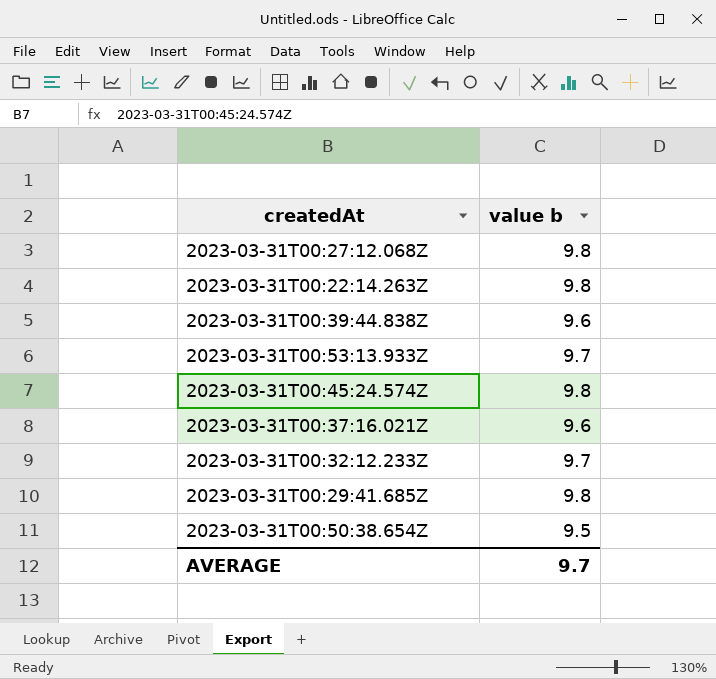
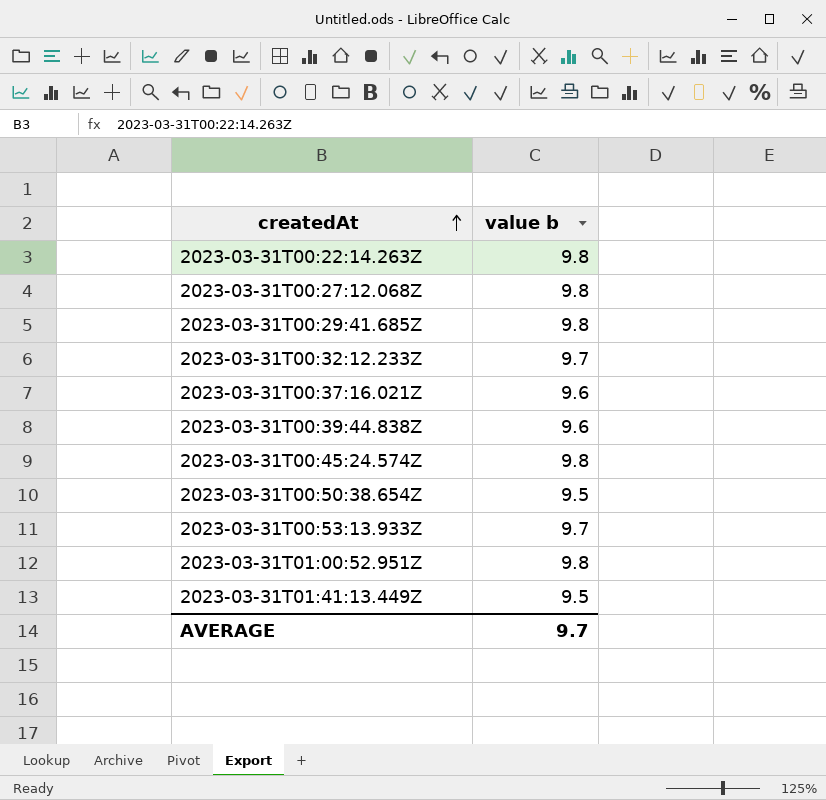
row order: none -> createdAt ascending
row 2023-03-31T01:00:52.951Z: none -> 9.8
row 2023-03-31T01:41:13.449Z: none -> 9.5

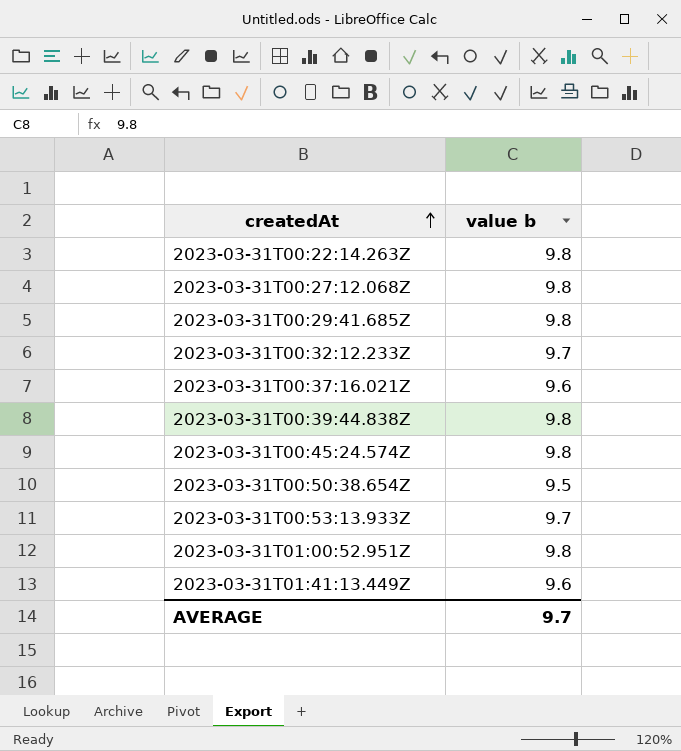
2023-03-31T00:39:44.838Z | value b: 9.6 -> 9.8
2023-03-31T01:41:13.449Z | value b: 9.5 -> 9.6

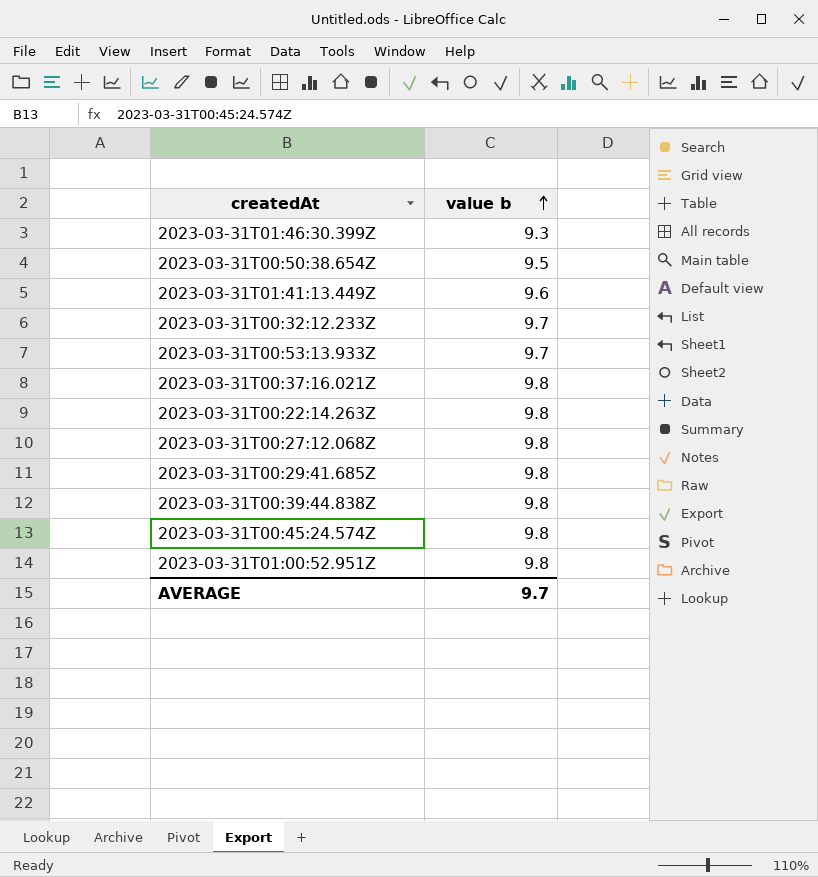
row order: createdAt ascending -> value b ascending
row 2023-03-31T01:46:30.399Z: none -> 9.3
2023-03-31T00:37:16.021Z | value b: 9.6 -> 9.8

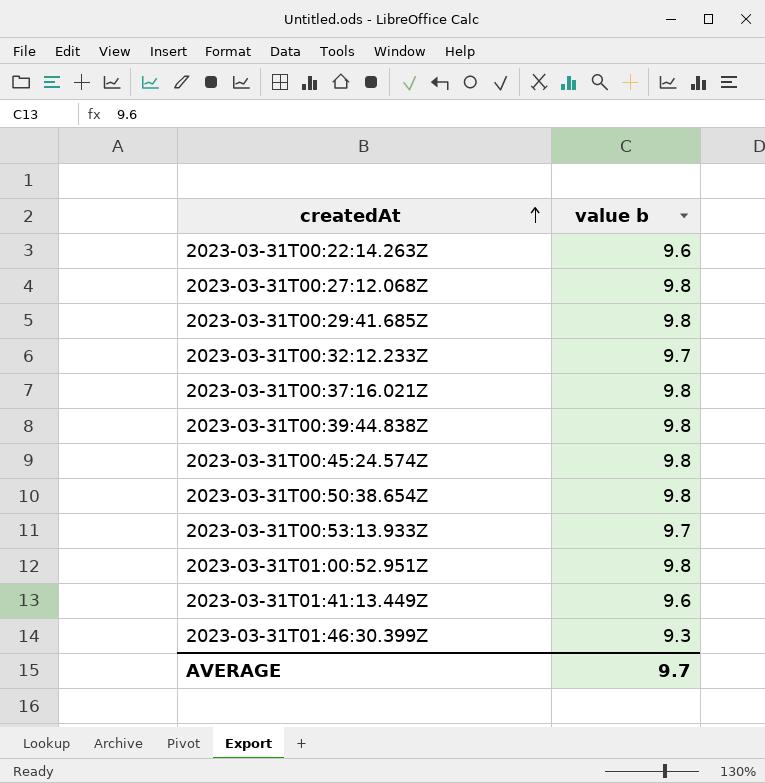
row order: value b ascending -> createdAt ascending
2023-03-31T00:22:14.263Z | value b: 9.8 -> 9.6
2023-03-31T00:50:38.654Z | value b: 9.5 -> 9.8

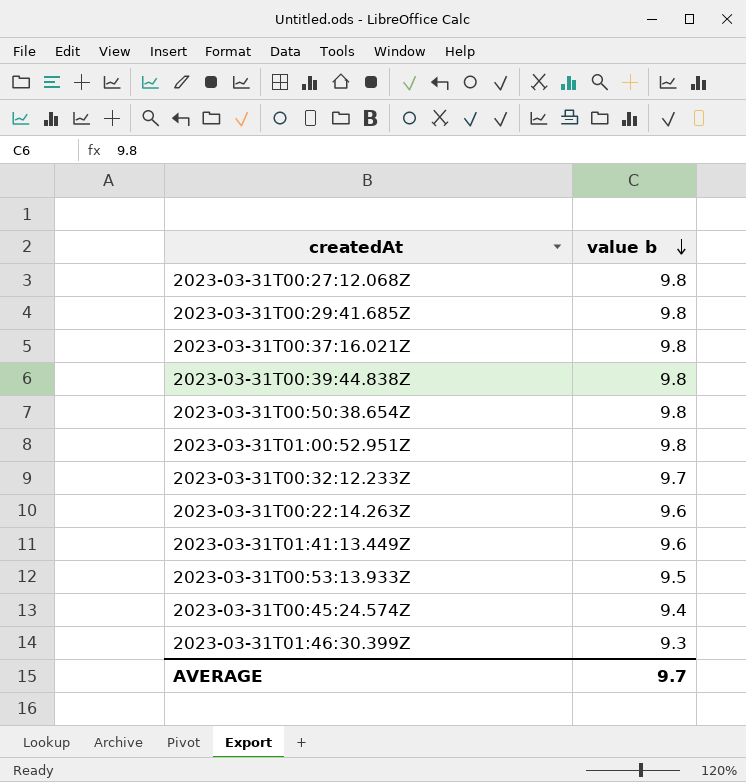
row order: createdAt ascending -> value b descending
2023-03-31T00:53:13.933Z | value b: 9.7 -> 9.5
2023-03-31T00:45:24.574Z | value b: 9.8 -> 9.4

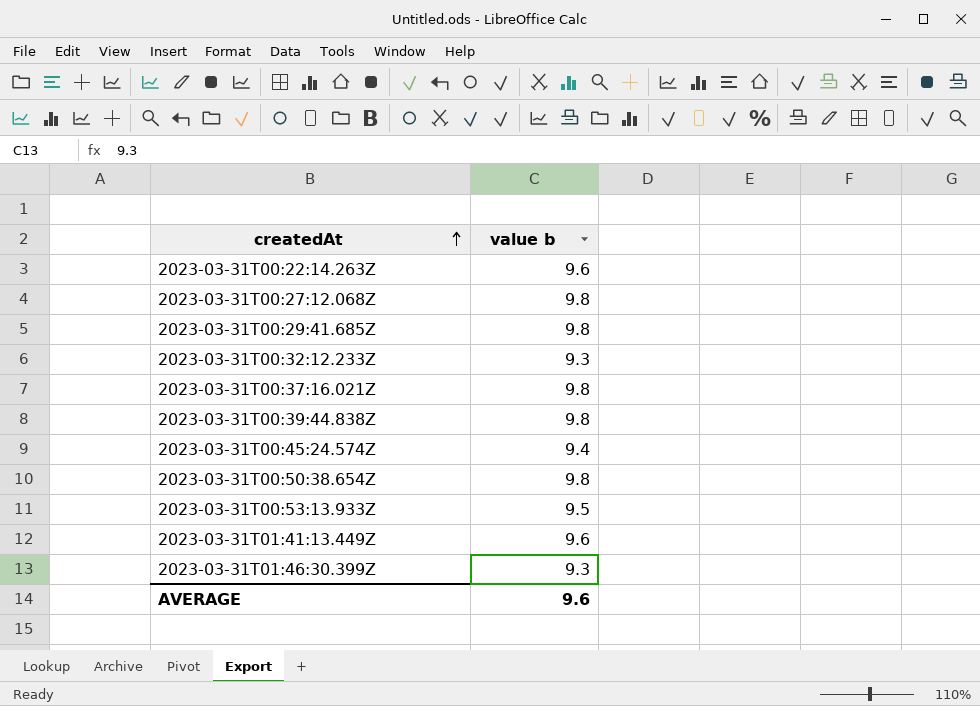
row order: value b descending -> createdAt ascending
row 2023-03-31T01:00:52.951Z: 9.8 -> none
2023-03-31T00:32:12.233Z | value b: 9.7 -> 9.3
AVERAGE | value b: 9.7 -> 9.6

